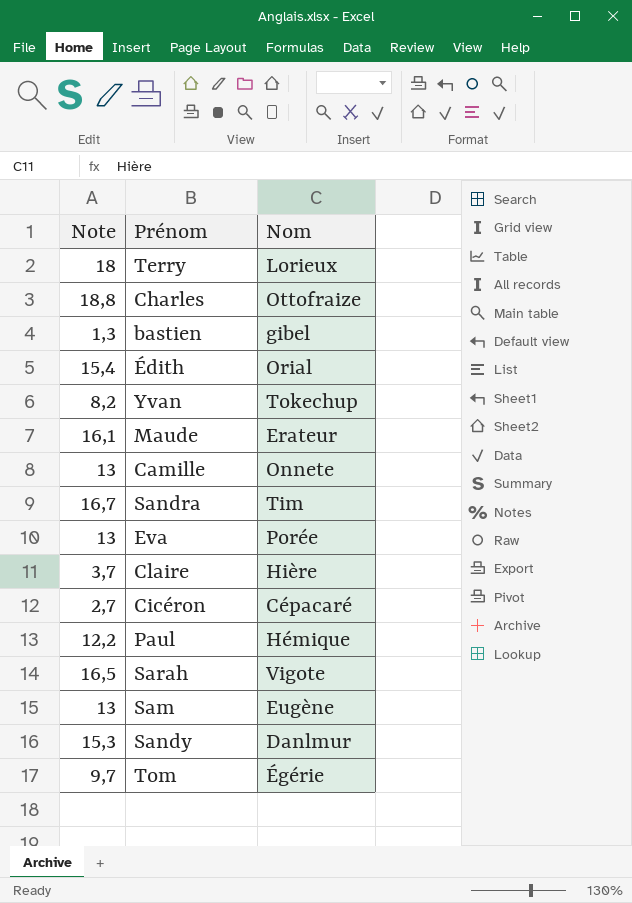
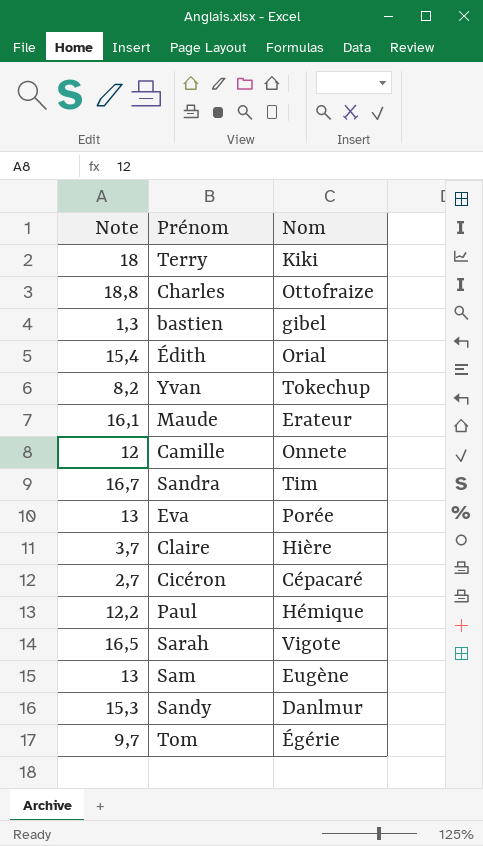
Terry | Nom: Lorieux -> Kiki
Camille | Note: 13 -> 12

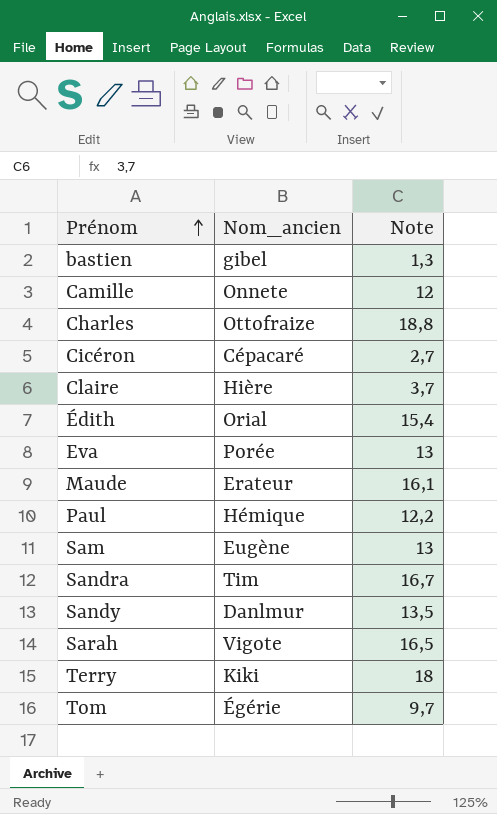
row order: none -> Prénom ascending
column name: Nom -> Nom_ancien
column Note | position: 1 -> 3
row Yvan: 8,2 | Tokechup -> none
Sandy | Note: 15,3 -> 13,5

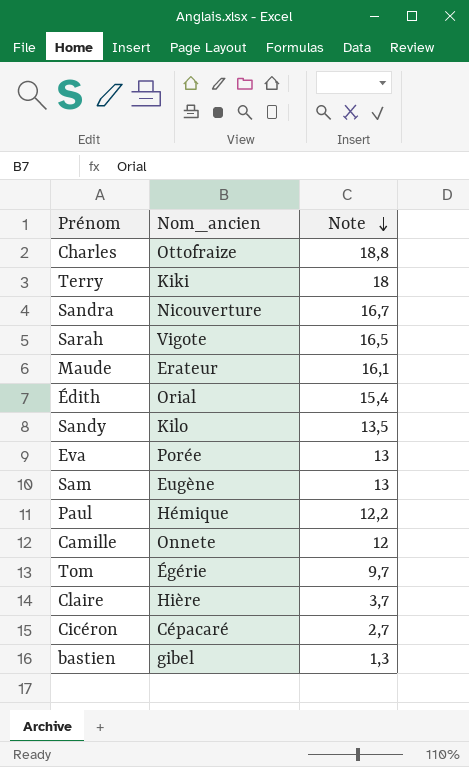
row order: Prénom ascending -> Note descending
Sandra | Nom_ancien: Tim -> Nicouverture
Sandy | Nom_ancien: Danlmur -> Kilo

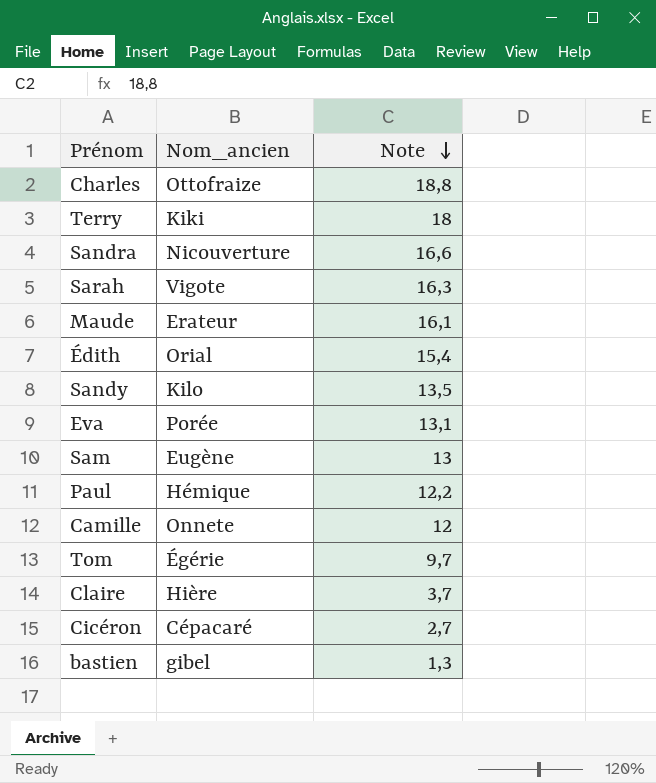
Sandra | Note: 16,7 -> 16,6
Sarah | Note: 16,5 -> 16,3
Eva | Note: 13 -> 13,1

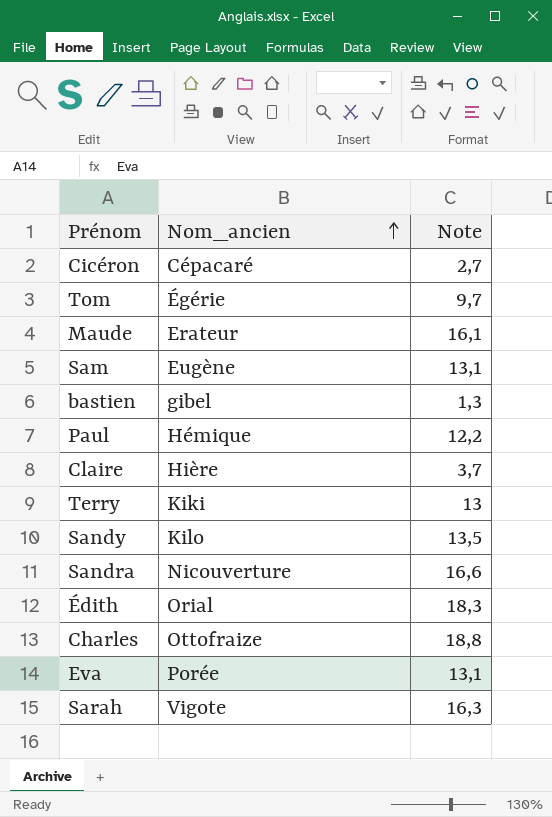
row order: Note descending -> Nom_ancien ascending
row Camille: Onnete | 12 -> none
Sam | Note: 13 -> 13,1
Terry | Note: 18 -> 13
Édith | Note: 15,4 -> 18,3

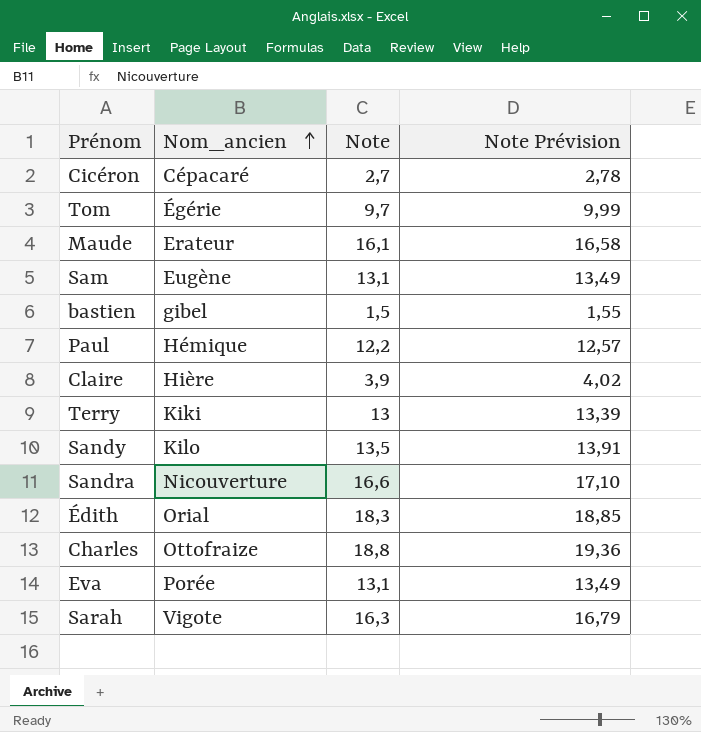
column Note Prévision | formula: none -> [Note] * 1,03
bastien | Note: 1,3 -> 1,5
Claire | Note: 3,7 -> 3,9

